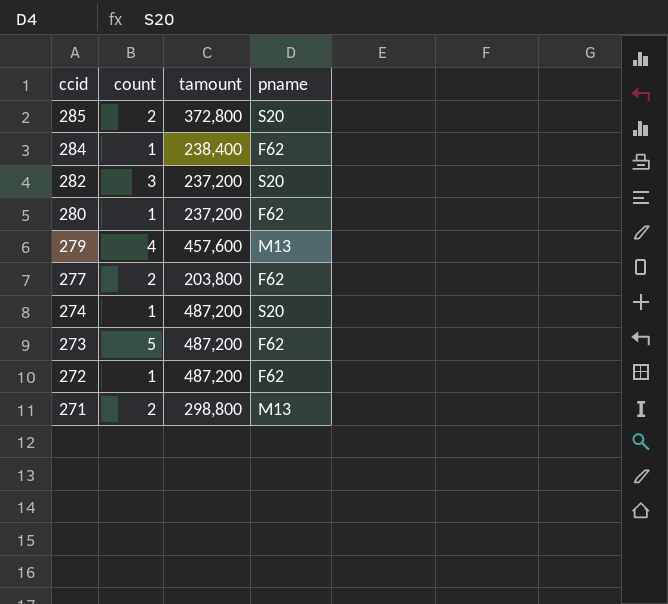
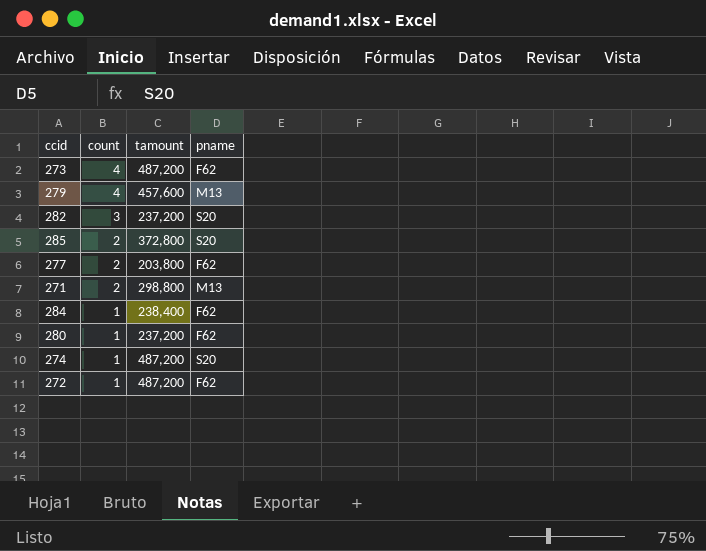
row order: ccid descending -> count descending
273 | count: 5 -> 4

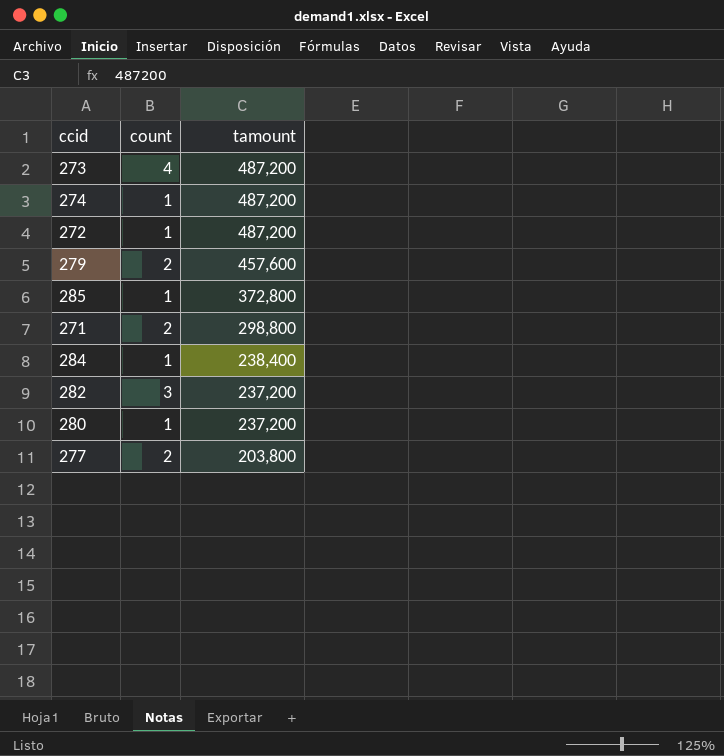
row order: count descending -> tamount descending
column pname | position: 4 -> none
279 | count: 4 -> 2
285 | count: 2 -> 1

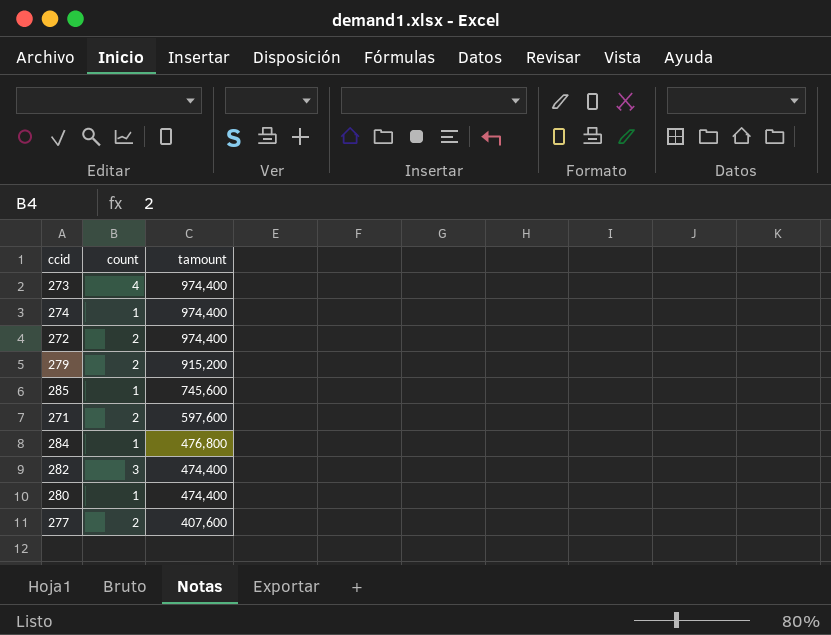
273 | tamount: 487,200 -> 974,400
274 | tamount: 487,200 -> 974,400
272 | count: 1 -> 2
272 | tamount: 487,200 -> 974,400
279 | tamount: 457,600 -> 915,200
285 | tamount: 372,800 -> 745,600
271 | tamount: 298,800 -> 597,600
284 | tamount: 238,400 -> 476,800
282 | tamount: 237,200 -> 474,400
280 | tamount: 237,200 -> 474,400
277 | tamount: 203,800 -> 407,600

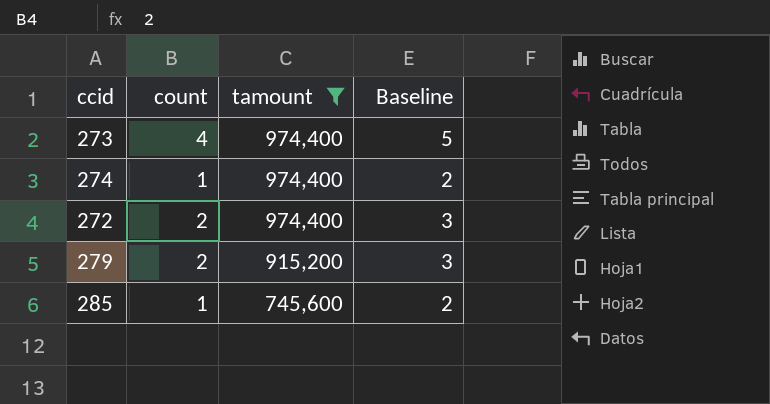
filter: none -> tamount >= 745,600
column Baseline | formula: none -> [count] + 1

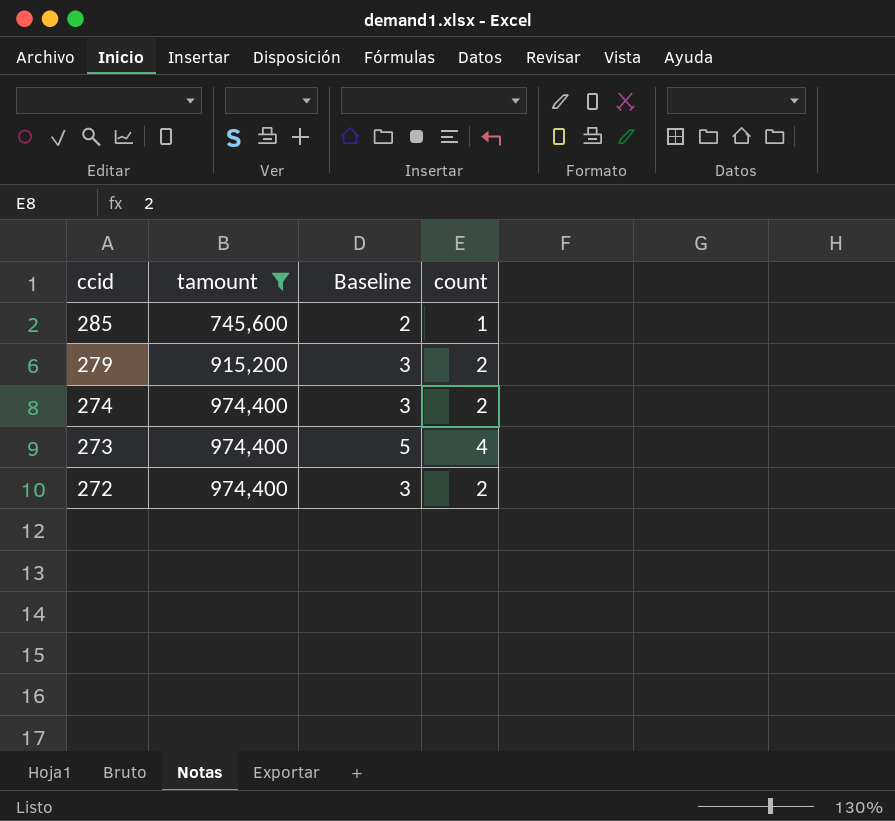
row order: tamount descending -> ccid descending
column count | position: 2 -> 4
274 | Baseline: 2 -> 3
274 | count: 1 -> 2

